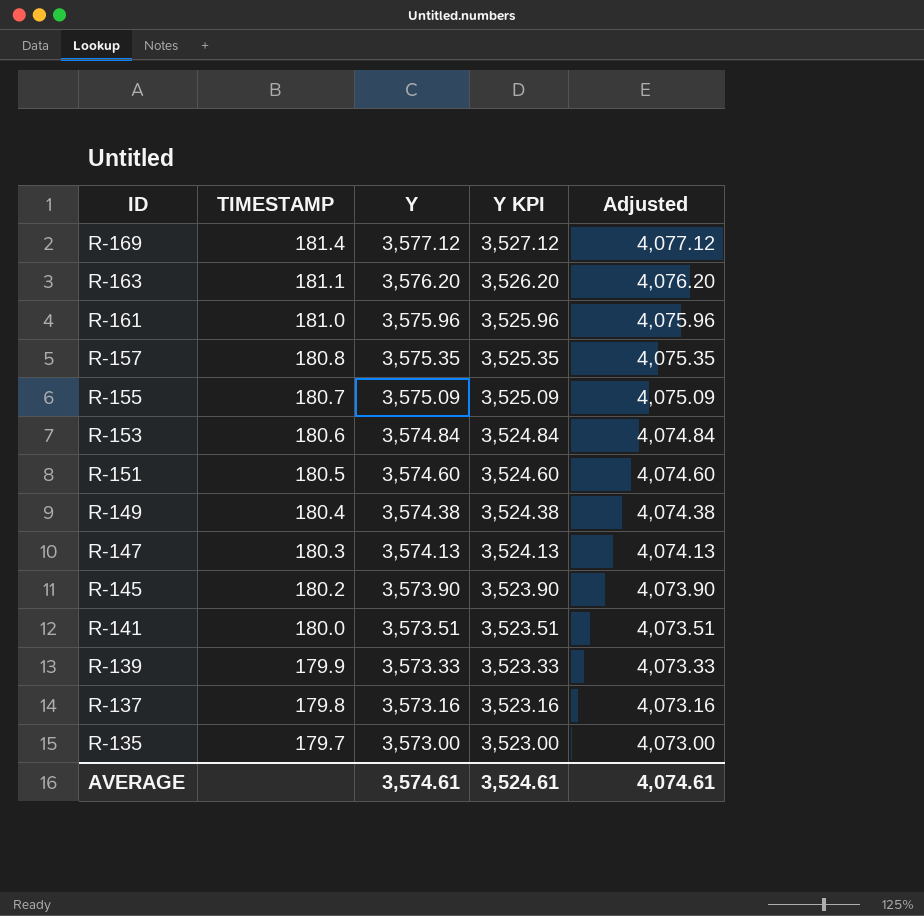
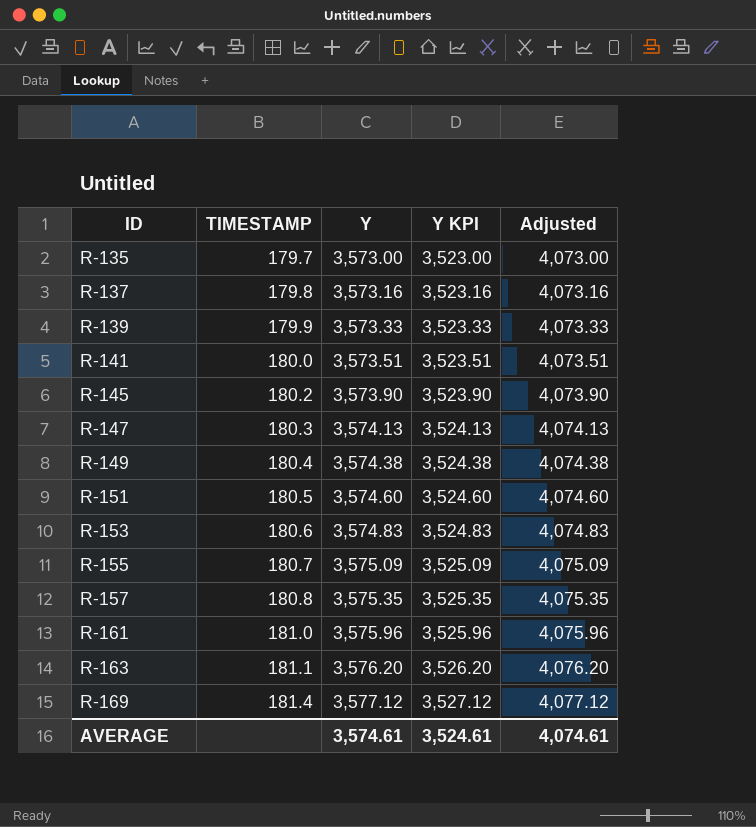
row order: ID descending -> ID ascending
R-153 | Y: 3,574.84 -> 3,574.83
R-153 | Y KPI: 3,524.84 -> 3,524.83
R-153 | Adjusted: 4,074.84 -> 4,074.83

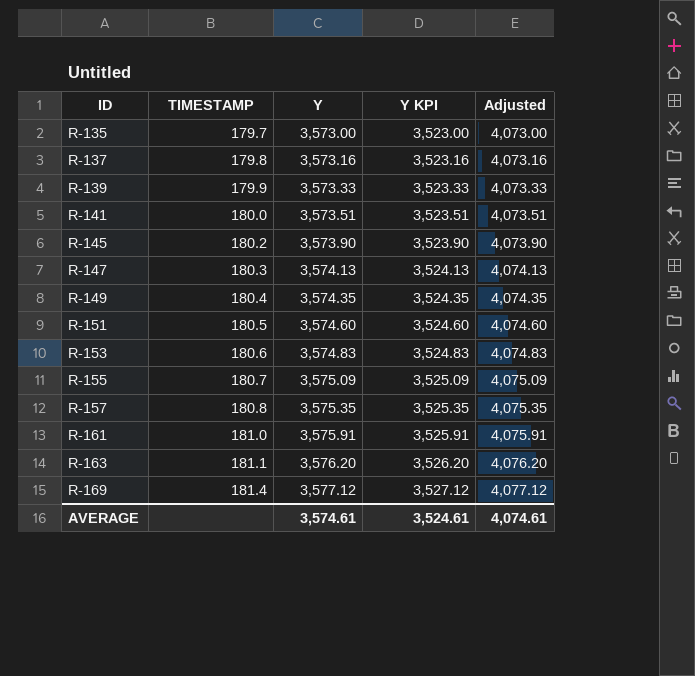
R-149 | Y: 3,574.38 -> 3,574.35
R-149 | Y KPI: 3,524.38 -> 3,524.35
R-149 | Adjusted: 4,074.38 -> 4,074.35
R-161 | Y: 3,575.96 -> 3,575.91
R-161 | Y KPI: 3,525.96 -> 3,525.91
R-161 | Adjusted: 4,075.96 -> 4,075.91

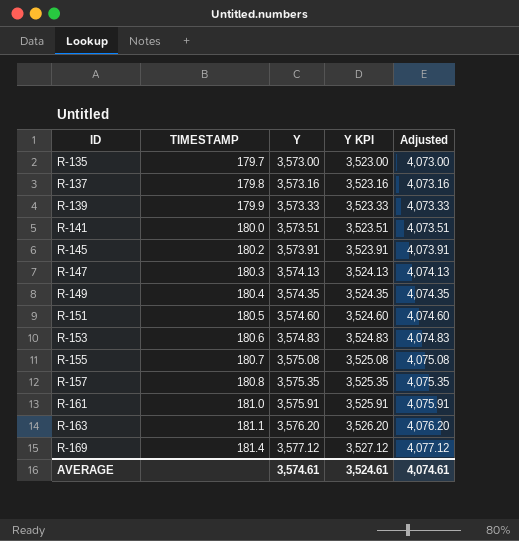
R-145 | Y: 3,573.90 -> 3,573.91
R-145 | Y KPI: 3,523.90 -> 3,523.91
R-145 | Adjusted: 4,073.90 -> 4,073.91
R-155 | Y: 3,575.09 -> 3,575.08
R-155 | Y KPI: 3,525.09 -> 3,525.08
R-155 | Adjusted: 4,075.09 -> 4,075.08

